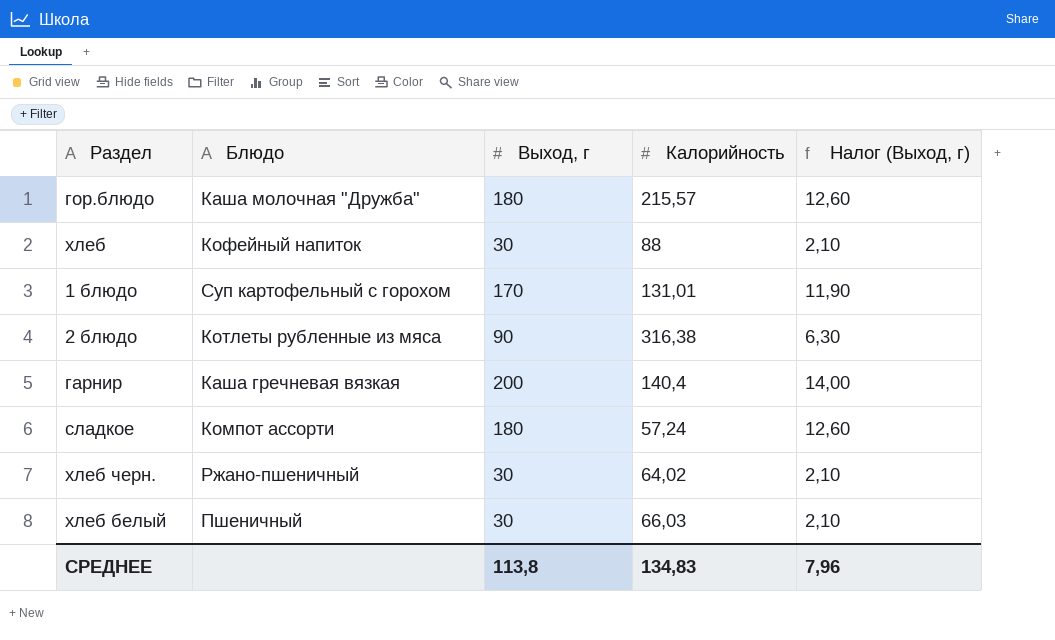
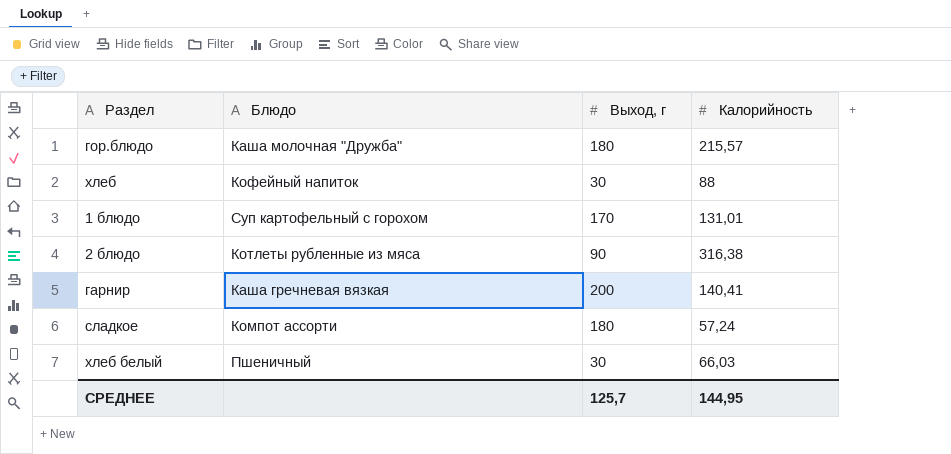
column Налог (Выход, г) | formula: [Выход, г] * 0,07 -> none
row хлеб черн.: Ржано-пшеничный | 30 | 64,02 | 2,10 -> none
гарнир | Калорийность: 140,4 -> 140,41
СРЕДНЕЕ | Выход, г: 113,8 -> 125,7
СРЕДНЕЕ | Калорийность: 134,83 -> 144,95

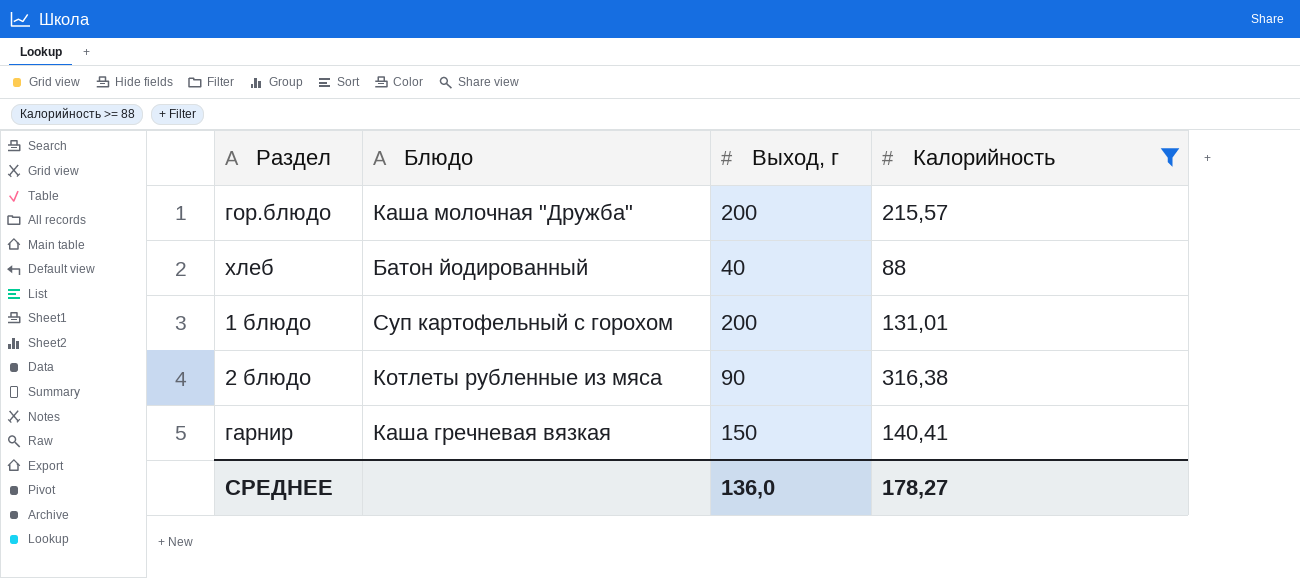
filter: none -> Калорийность >= 88
гор.блюдо | Выход, г: 180 -> 200
хлеб | Блюдо: Кофейный напиток -> Батон йодированный
хлеб | Выход, г: 30 -> 40
1 блюдо | Выход, г: 170 -> 200
гарнир | Выход, г: 200 -> 150
СРЕДНЕЕ | Выход, г: 125,7 -> 136,0
СРЕДНЕЕ | Калорийность: 144,95 -> 178,27

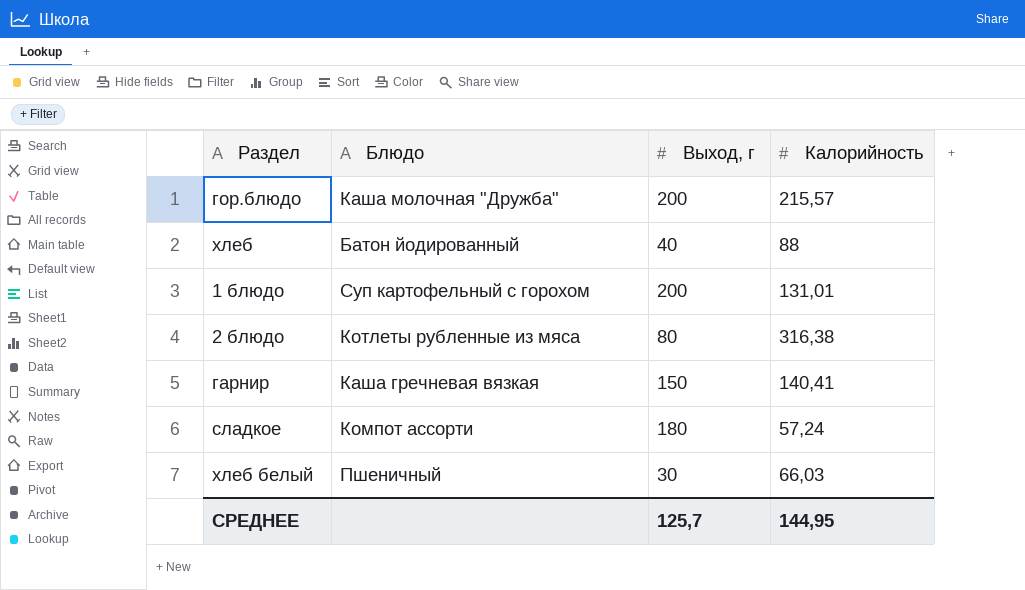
filter: Калорийность >= 88 -> none
2 блюдо | Выход, г: 90 -> 80
СРЕДНЕЕ | Выход, г: 136,0 -> 125,7
СРЕДНЕЕ | Калорийность: 178,27 -> 144,95

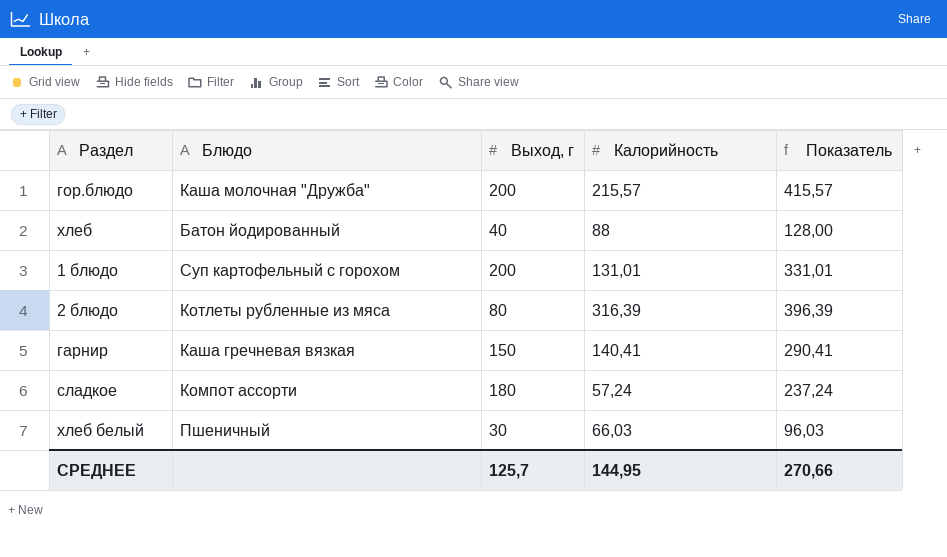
column Показатель | formula: none -> [Выход, г] + [Калорийность]
2 блюдо | Калорийность: 316,38 -> 316,39

